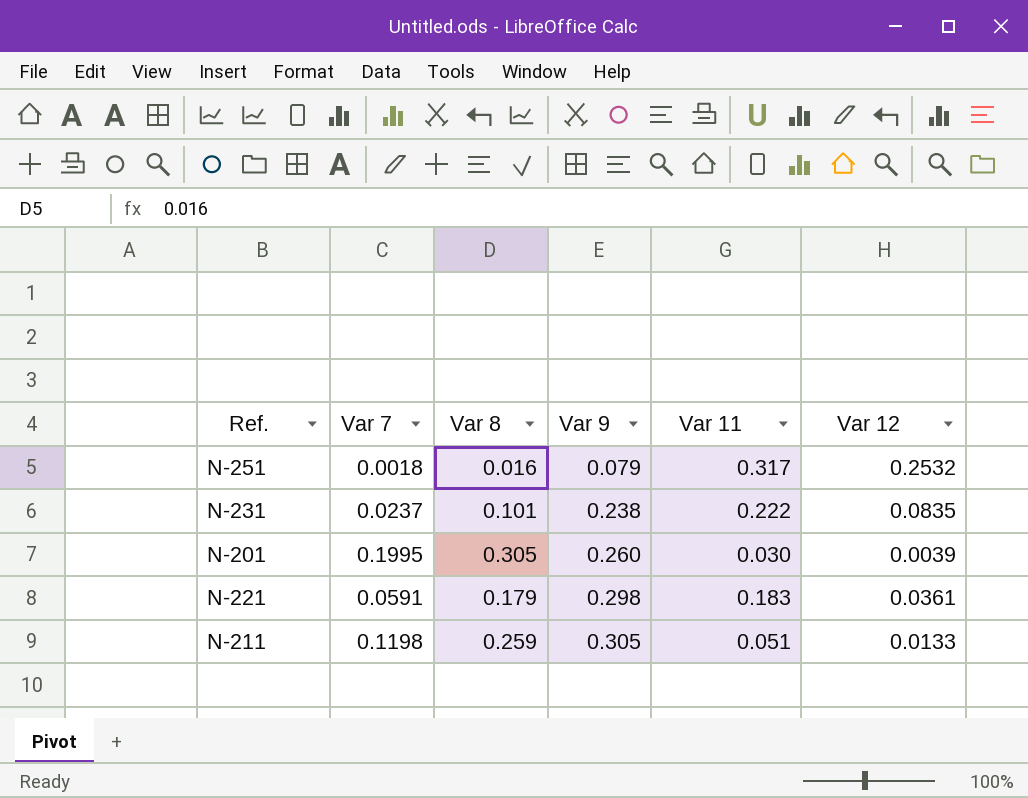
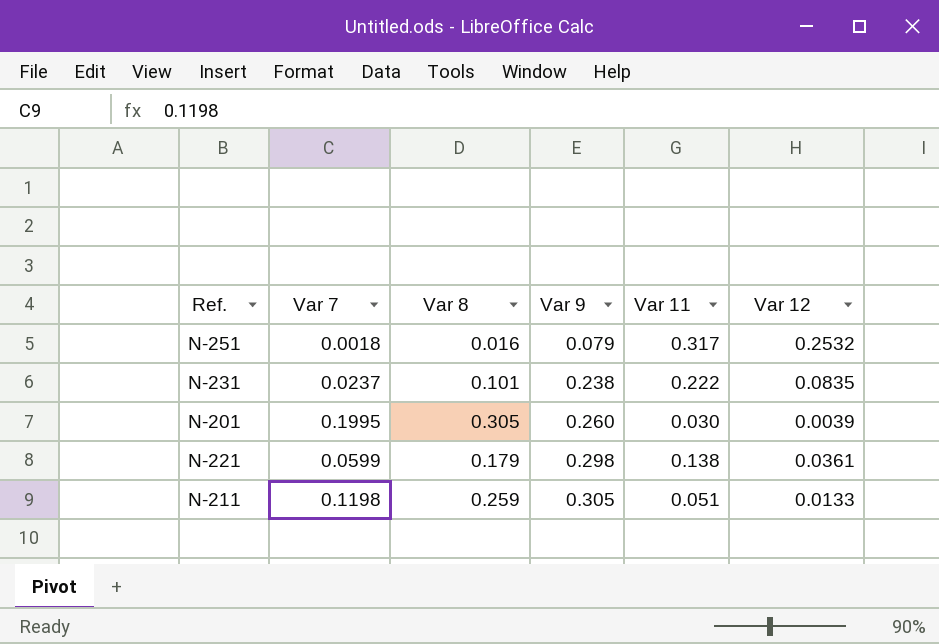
N-221 | Var 7: 0.0591 -> 0.0599
N-221 | Var 11: 0.183 -> 0.138

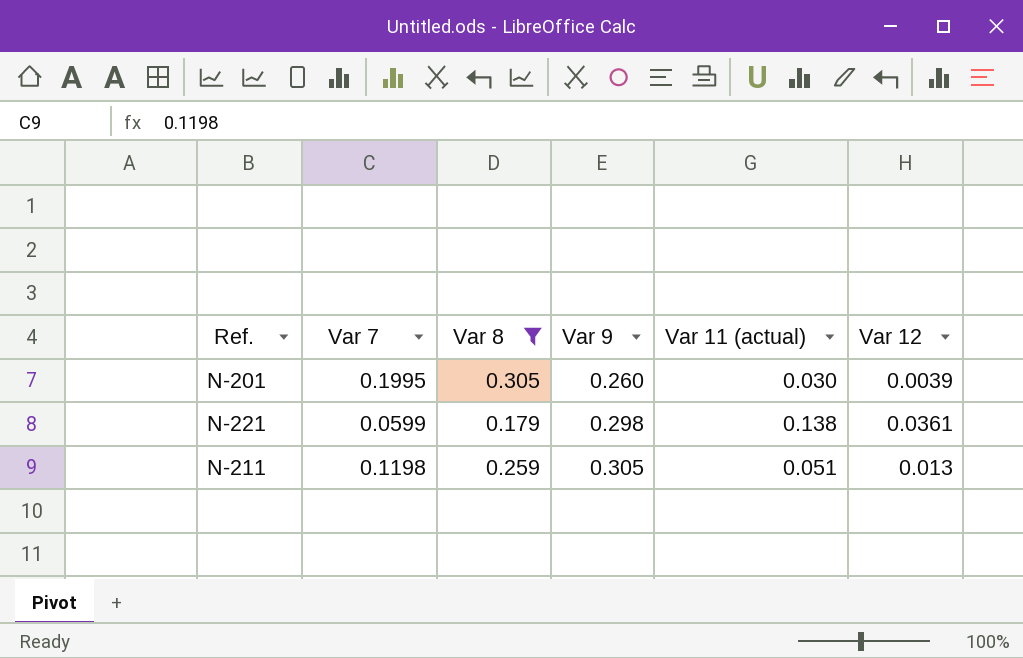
filter: none -> Var 8 >= 0.179
column name: Var 11 -> Var 11 (actual)
N-211 | Var 12: 0.0133 -> 0.013

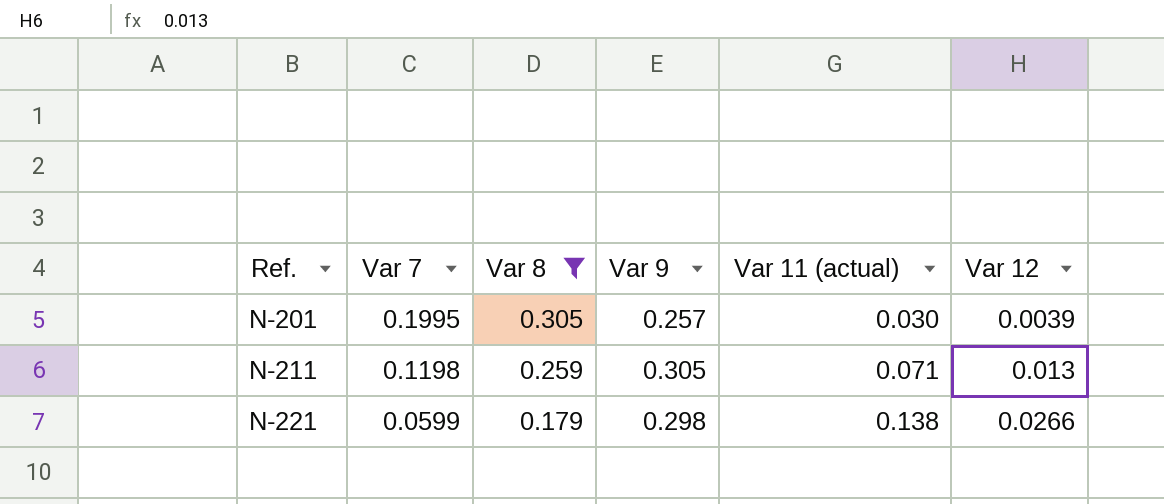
row order: Var 9 ascending -> Ref. ascending
N-201 | Var 9: 0.260 -> 0.257
N-211 | Var 11 (actual): 0.051 -> 0.071
N-221 | Var 12: 0.0361 -> 0.0266

